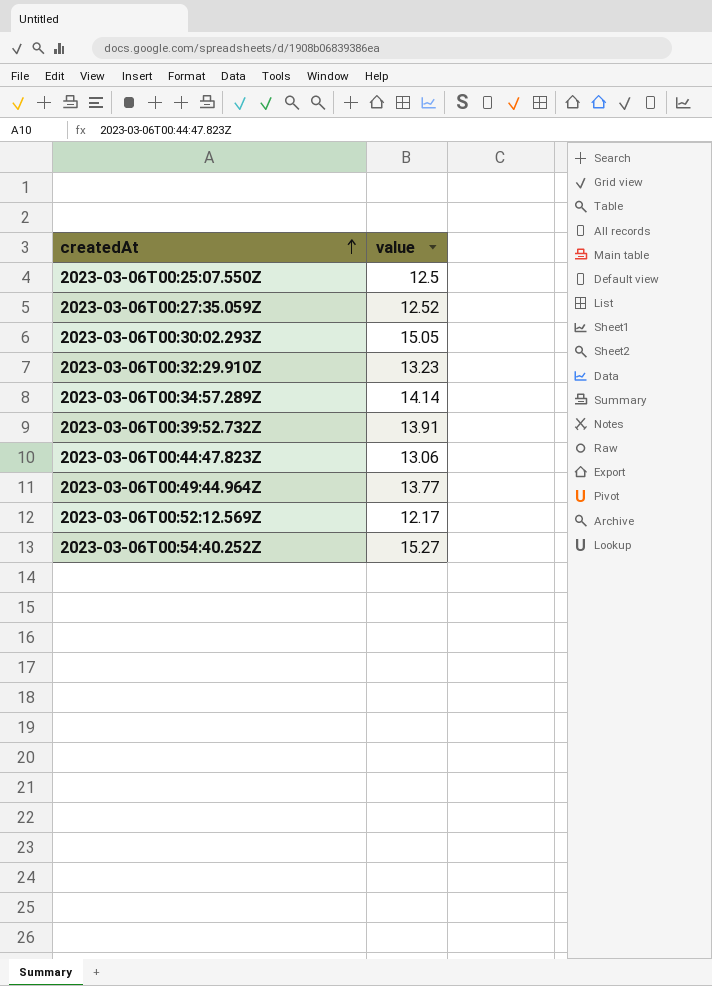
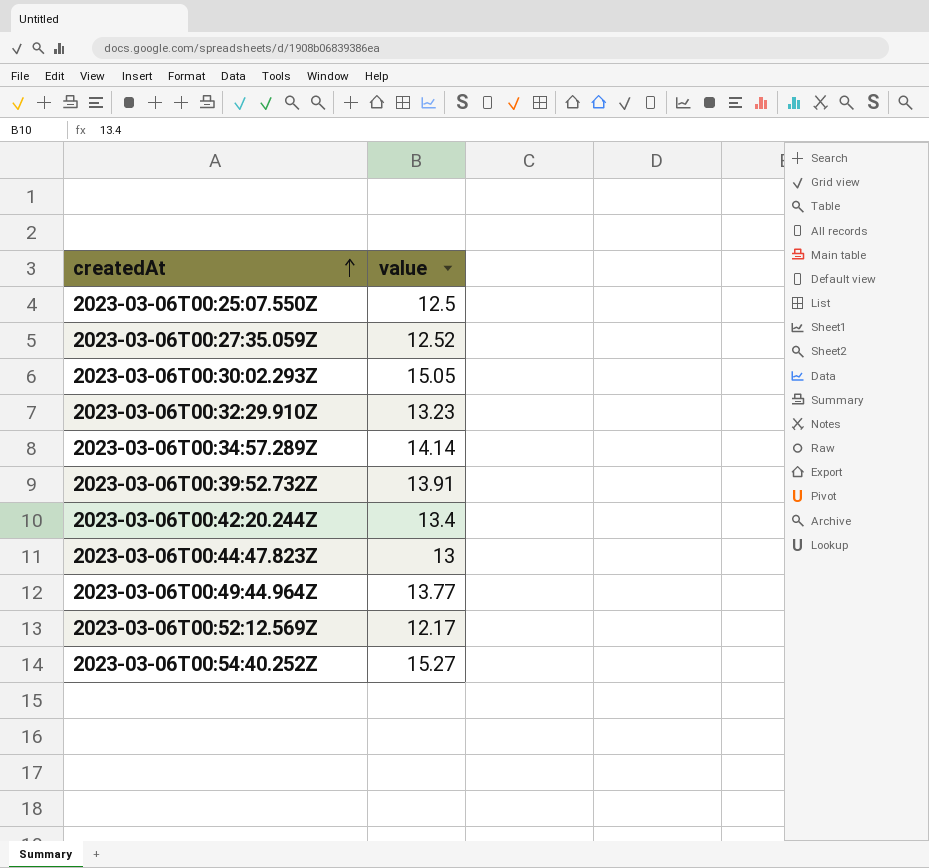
row 2023-03-06T00:42:20.244Z: none -> 13.4
2023-03-06T00:44:47.823Z | value: 13.06 -> 13

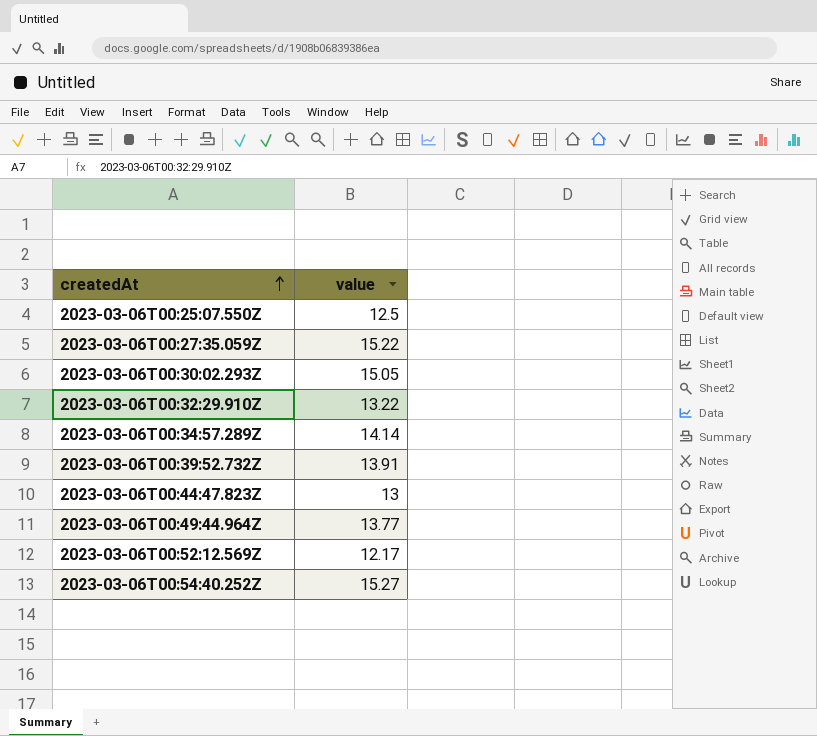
row 2023-03-06T00:42:20.244Z: 13.4 -> none
2023-03-06T00:27:35.059Z | value: 12.52 -> 15.22
2023-03-06T00:32:29.910Z | value: 13.23 -> 13.22

